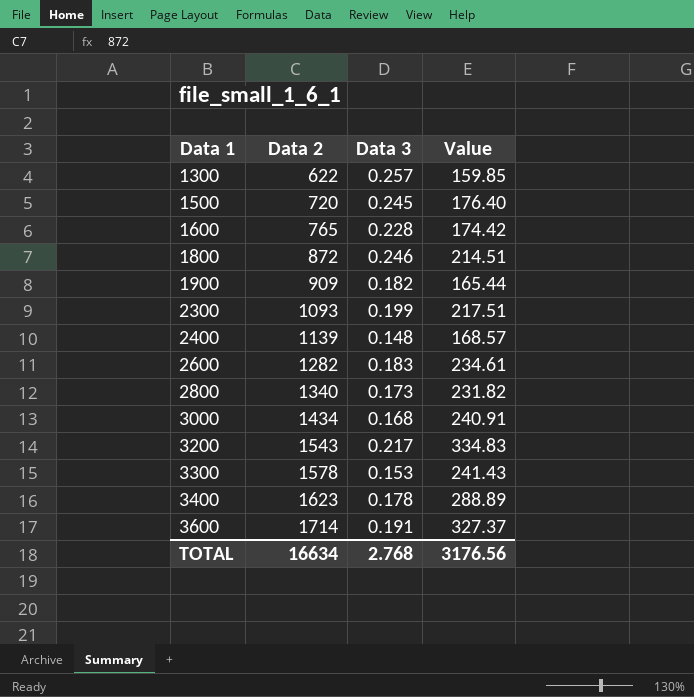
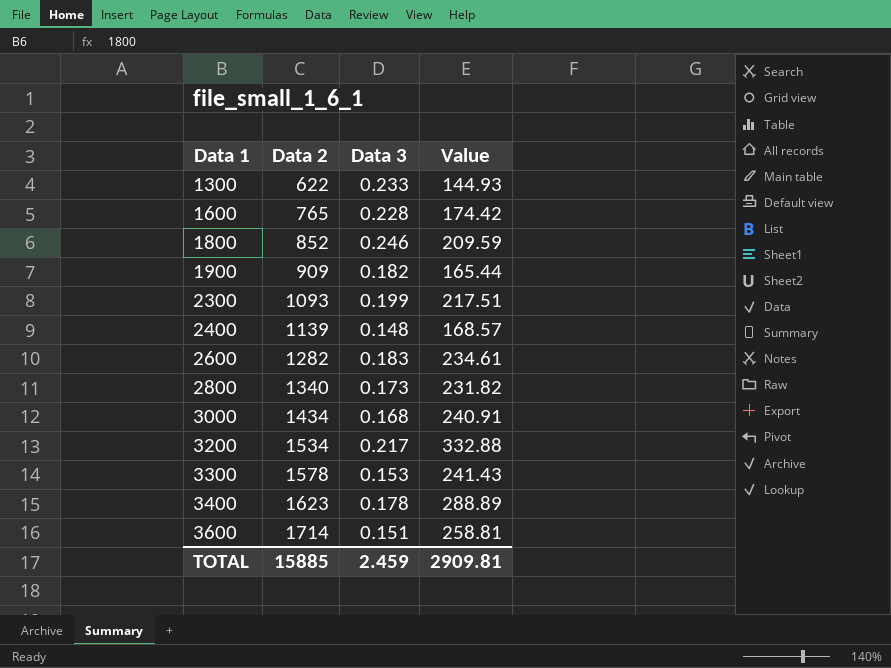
row 1500: 720 | 0.245 | 176.40 -> none
1300 | Data 3: 0.257 -> 0.233
1300 | Value: 159.85 -> 144.93
1800 | Data 2: 872 -> 852
1800 | Value: 214.51 -> 209.59
3200 | Data 2: 1543 -> 1534
3200 | Value: 334.83 -> 332.88
3600 | Data 3: 0.191 -> 0.151
3600 | Value: 327.37 -> 258.81
TOTAL | Data 2: 16634 -> 15885
TOTAL | Data 3: 2.768 -> 2.459
TOTAL | Value: 3176.56 -> 2909.81

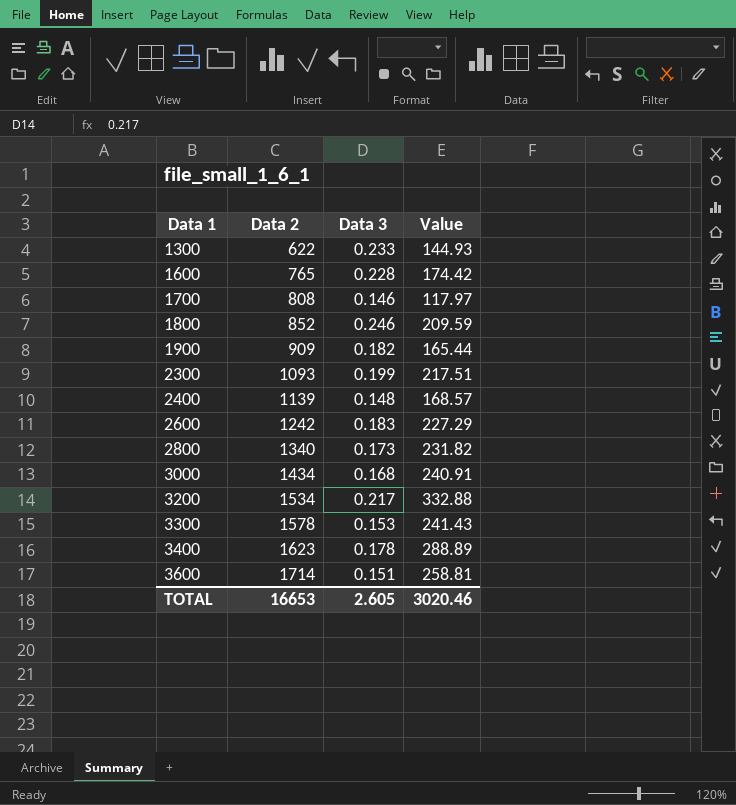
row 1700: none -> 808 | 0.146 | 117.97
2600 | Data 2: 1282 -> 1242
2600 | Value: 234.61 -> 227.29
TOTAL | Data 2: 15885 -> 16653
TOTAL | Data 3: 2.459 -> 2.605
TOTAL | Value: 2909.81 -> 3020.46

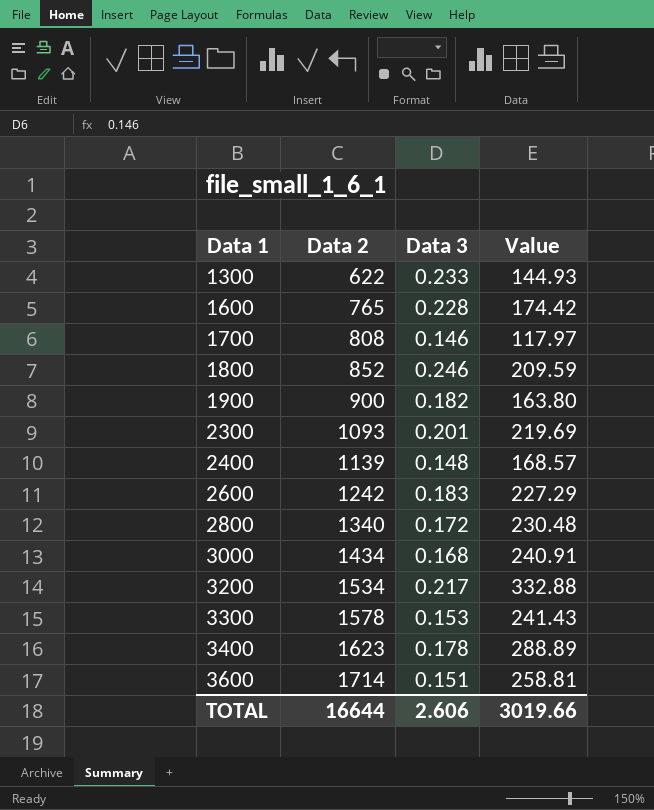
1900 | Data 2: 909 -> 900
1900 | Value: 165.44 -> 163.80
2300 | Data 3: 0.199 -> 0.201
2300 | Value: 217.51 -> 219.69
2800 | Data 3: 0.173 -> 0.172
2800 | Value: 231.82 -> 230.48
TOTAL | Data 2: 16653 -> 16644
TOTAL | Data 3: 2.605 -> 2.606
TOTAL | Value: 3020.46 -> 3019.66

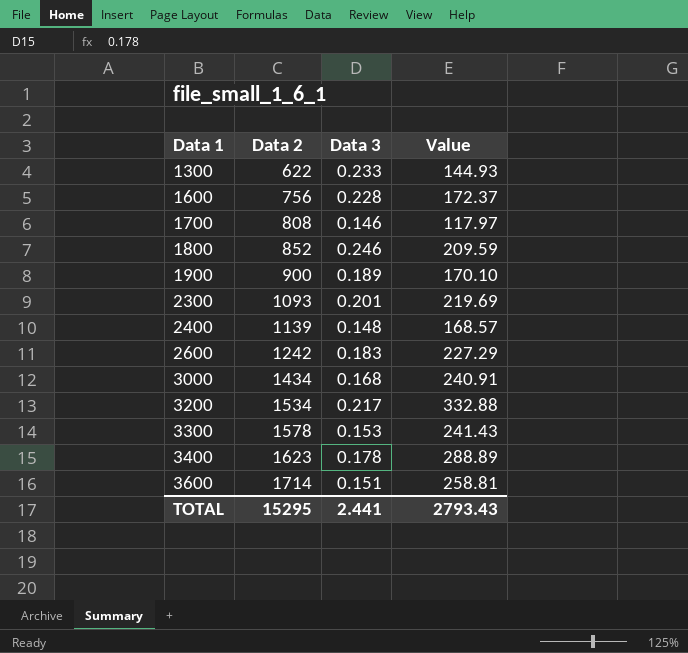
row 2800: 1340 | 0.172 | 230.48 -> none
1600 | Data 2: 765 -> 756
1600 | Value: 174.42 -> 172.37
1900 | Data 3: 0.182 -> 0.189
1900 | Value: 163.80 -> 170.10
TOTAL | Data 2: 16644 -> 15295
TOTAL | Data 3: 2.606 -> 2.441
TOTAL | Value: 3019.66 -> 2793.43

